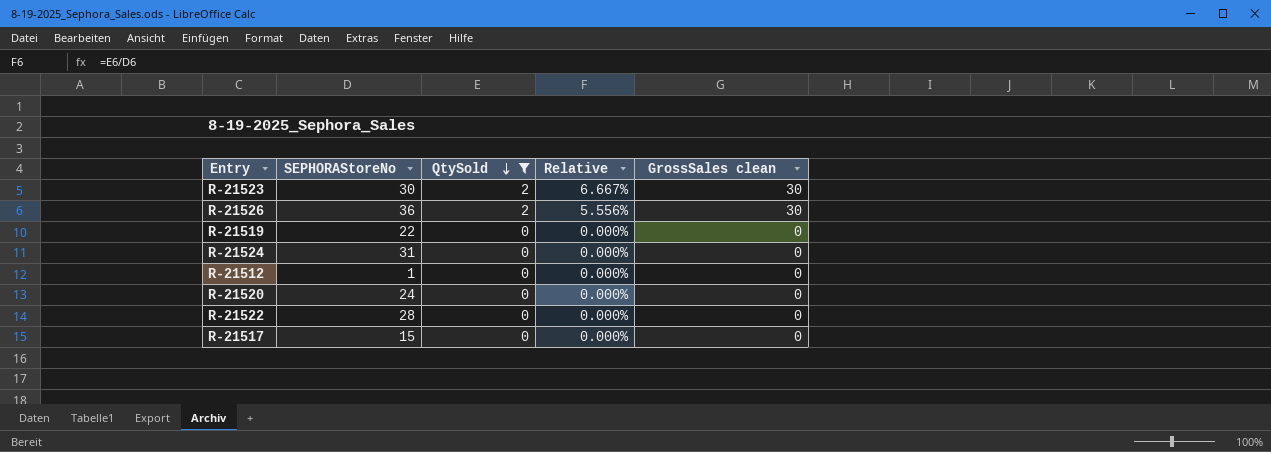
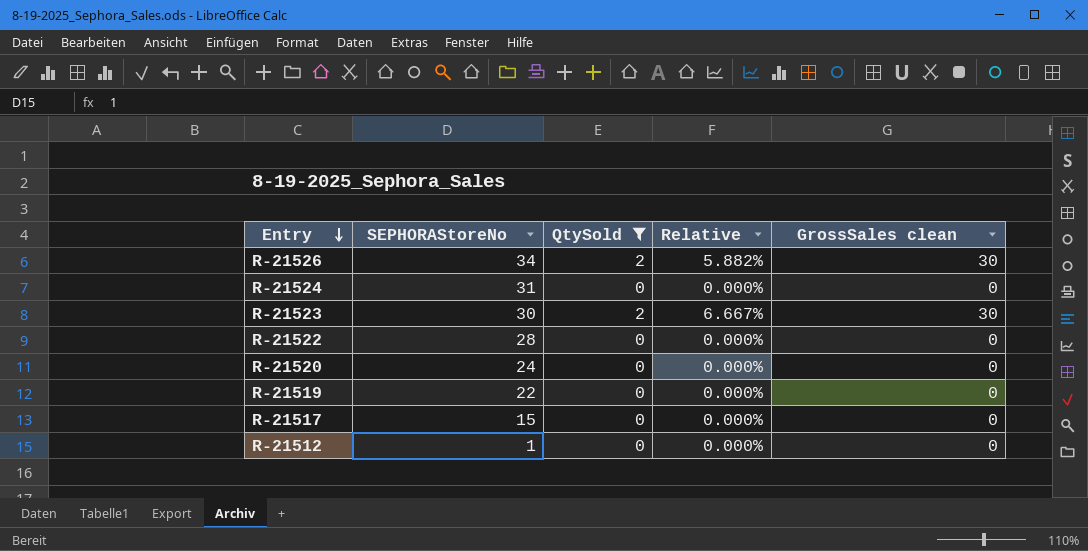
row order: QtySold descending -> Entry descending
R-21526 | SEPHORAStoreNo: 36 -> 34
R-21526 | Relative: 5.556% -> 5.882%

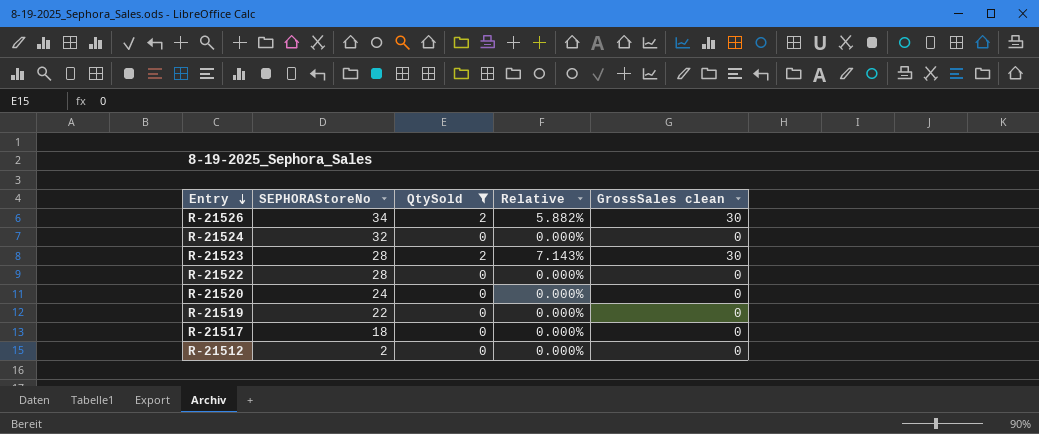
R-21524 | SEPHORAStoreNo: 31 -> 32
R-21523 | SEPHORAStoreNo: 30 -> 28
R-21523 | Relative: 6.667% -> 7.143%
R-21517 | SEPHORAStoreNo: 15 -> 18
R-21512 | SEPHORAStoreNo: 1 -> 2

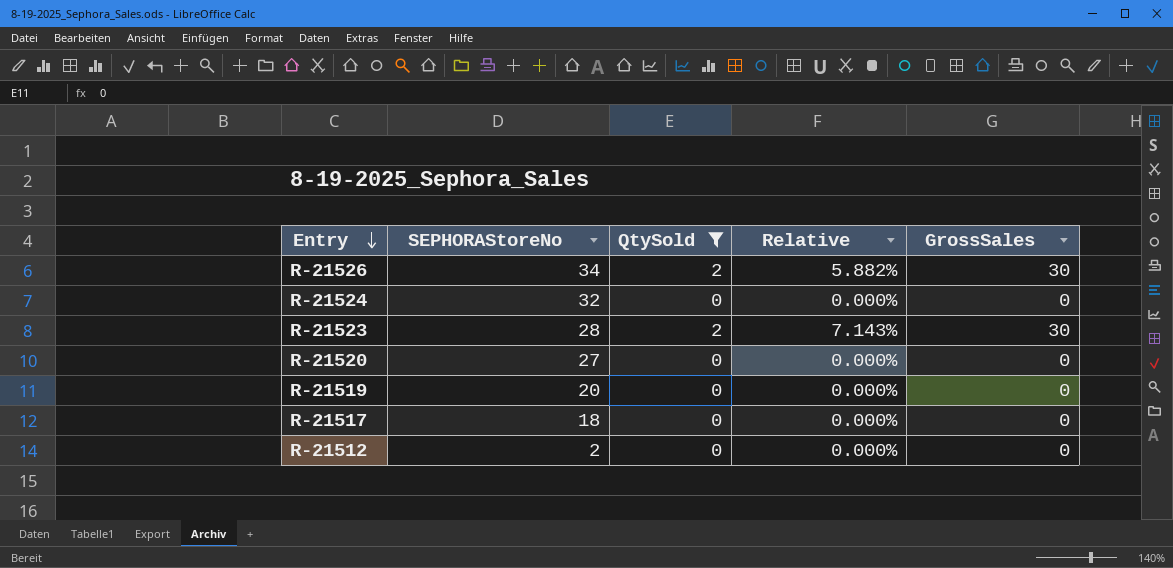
column name: GrossSales clean -> GrossSales
row R-21522: 28 | 0 | 0.000% | 0 -> none
R-21520 | SEPHORAStoreNo: 24 -> 27
R-21519 | SEPHORAStoreNo: 22 -> 20

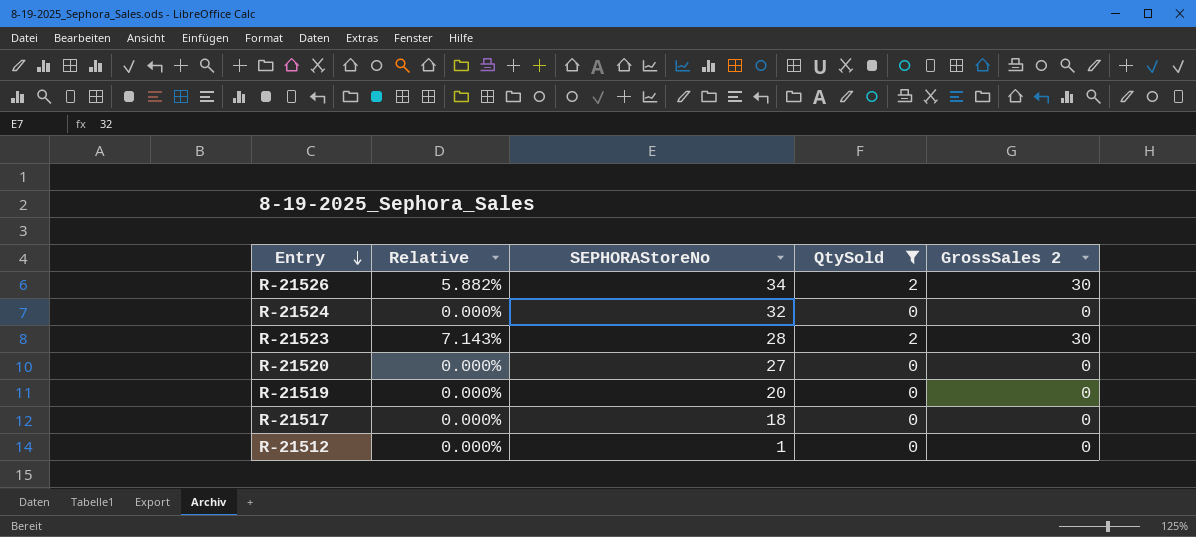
column Relative | position: 4 -> 2
column name: GrossSales -> GrossSales 2
R-21512 | SEPHORAStoreNo: 2 -> 1

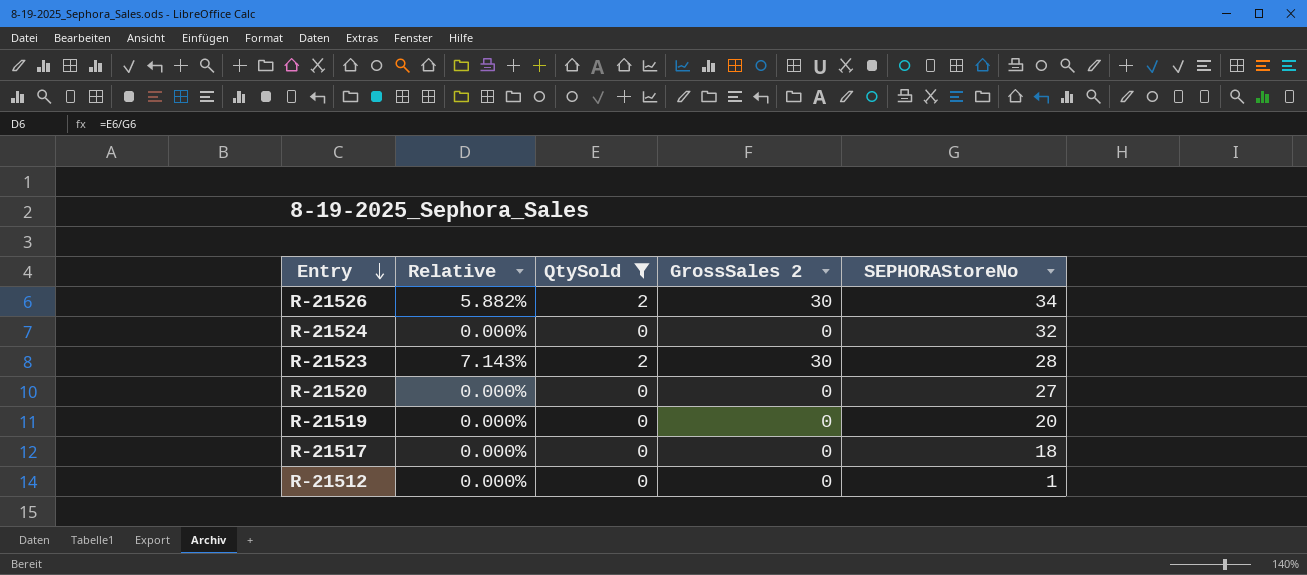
column SEPHORAStoreNo | position: 3 -> 5

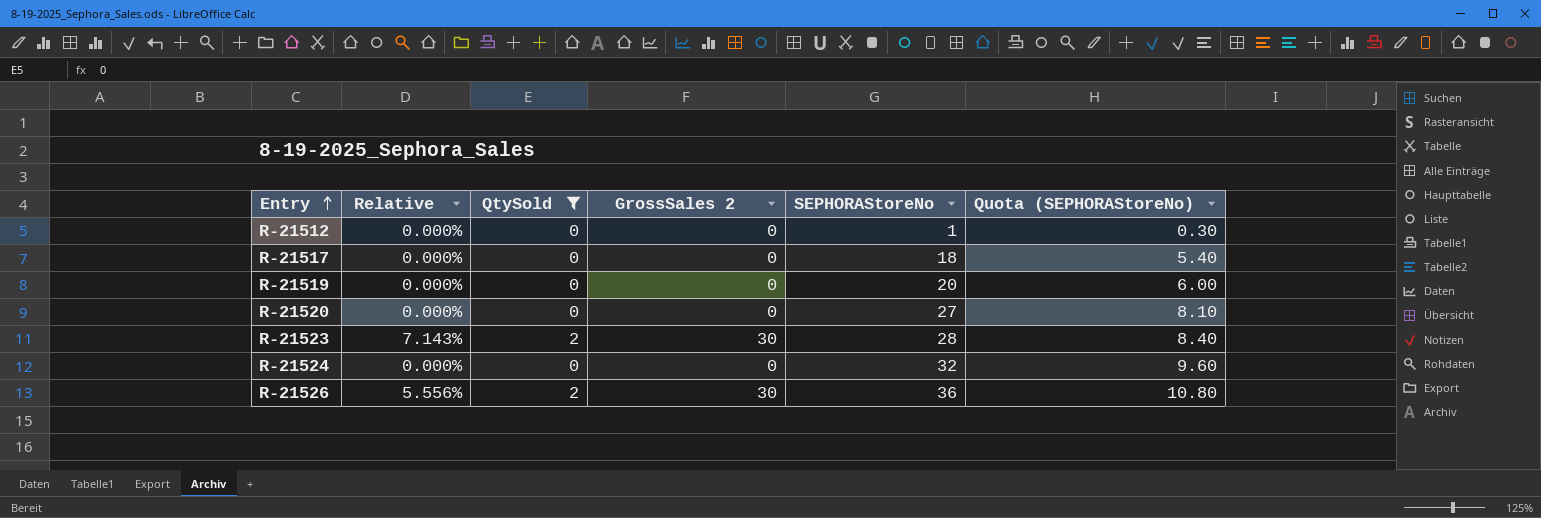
row order: Entry descending -> Entry ascending
column Quota (SEPHORAStoreNo) | formula: none -> [SEPHORAStoreNo] * 0.3
R-21526 | Relative: 5.882% -> 5.556%
R-21526 | SEPHORAStoreNo: 34 -> 36

